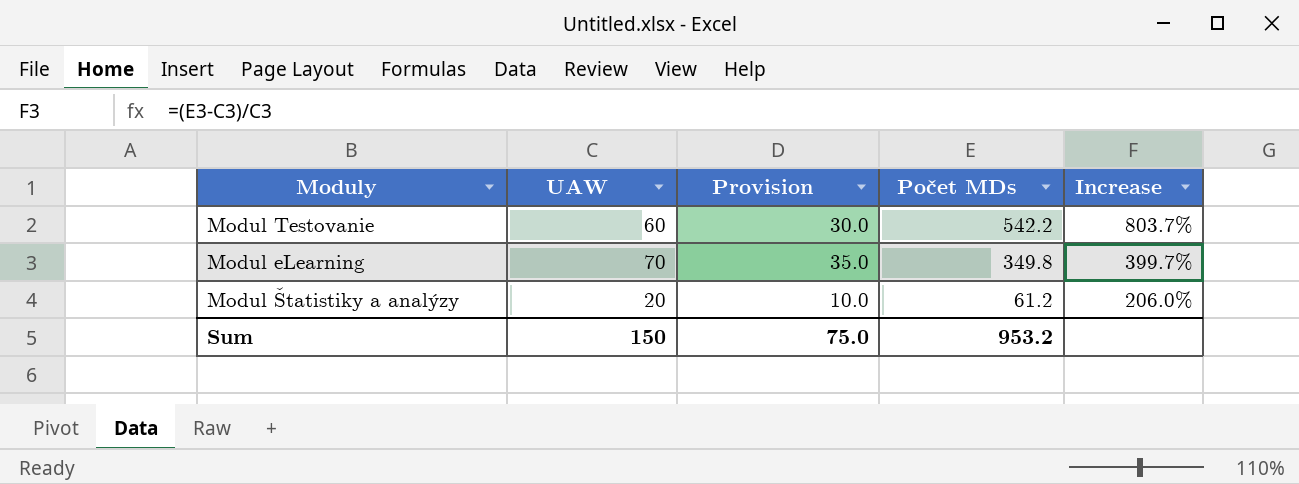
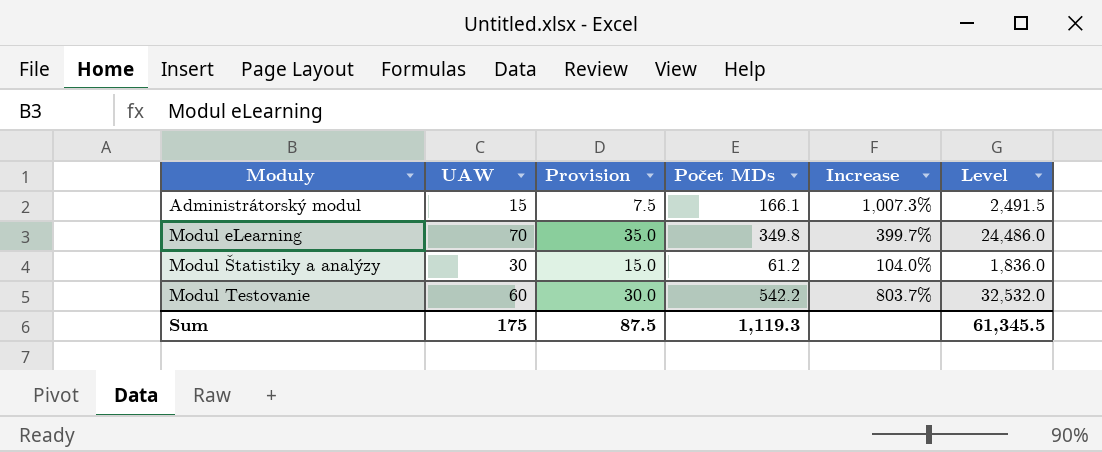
row order: Počet MDs descending -> Moduly ascending
column Level | formula: none -> [UAW] * [Počet MDs]
row Administrátorský modul: none -> 15 | 7.5 | 166.1 | 1,007.3% | 2,491.5
Modul Štatistiky a analýzy | UAW: 20 -> 30
Modul Štatistiky a analýzy | Provision: 10.0 -> 15.0
Modul Štatistiky a analýzy | Increase: 206.0% -> 104.0%
Sum | UAW: 150 -> 175
Sum | Provision: 75.0 -> 87.5
Sum | Počet MDs: 953.2 -> 1,119.3

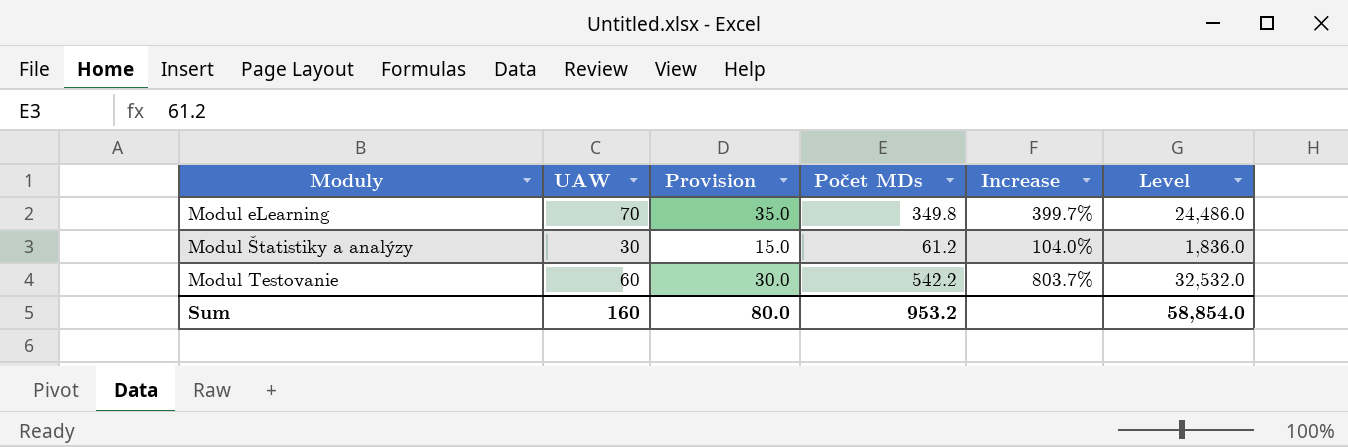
row Administrátorský modul: 15 | 7.5 | 166.1 | 1,007.3% | 2,491.5 -> none
Sum | UAW: 175 -> 160
Sum | Provision: 87.5 -> 80.0
Sum | Počet MDs: 1,119.3 -> 953.2
Sum | Level: 61,345.5 -> 58,854.0

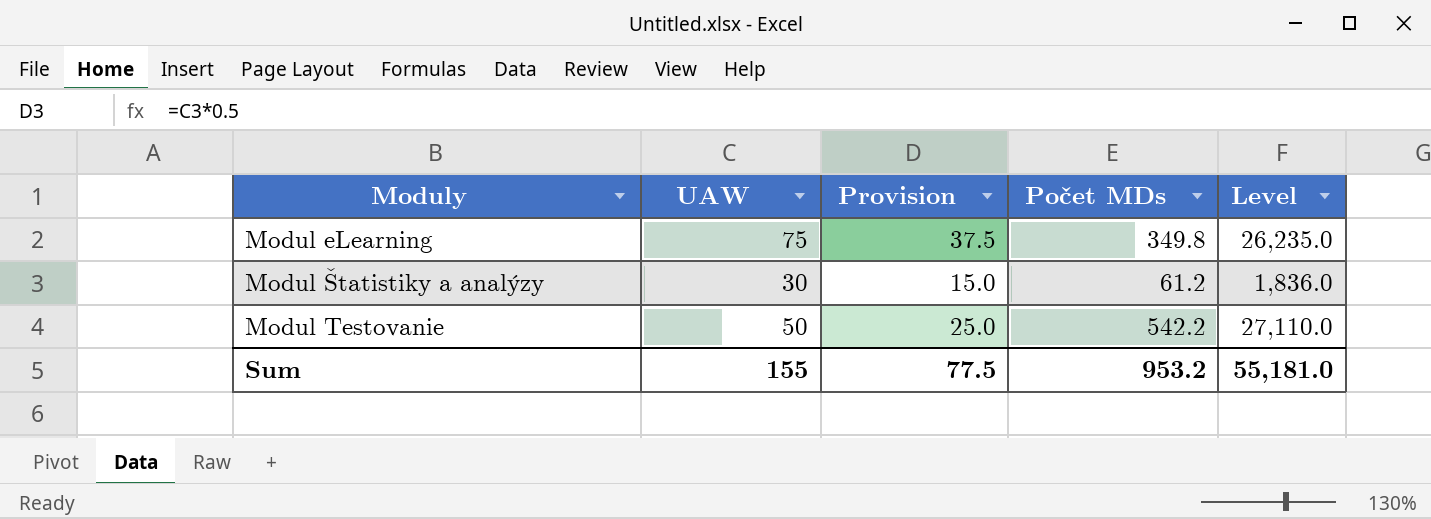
column Increase | formula: ([Počet MDs] - [UAW]) / [UAW] -> none
Modul eLearning | UAW: 70 -> 75
Modul eLearning | Provision: 35.0 -> 37.5
Modul eLearning | Level: 24,486.0 -> 26,235.0
Modul Testovanie | UAW: 60 -> 50
Modul Testovanie | Provision: 30.0 -> 25.0
Modul Testovanie | Level: 32,532.0 -> 27,110.0
Sum | UAW: 160 -> 155
Sum | Provision: 80.0 -> 77.5
Sum | Level: 58,854.0 -> 55,181.0

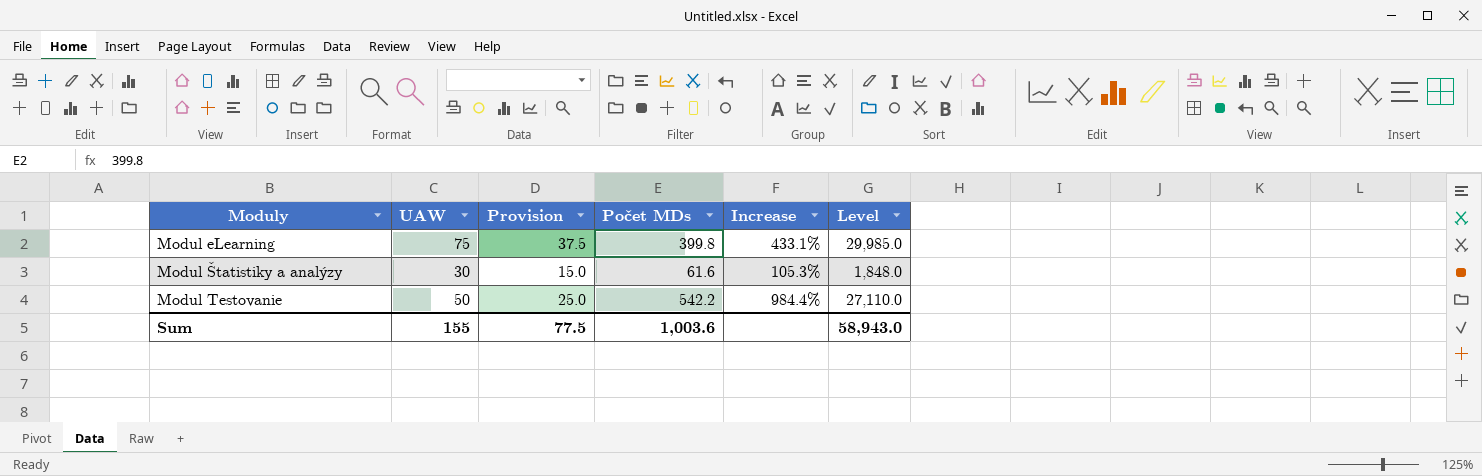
column Increase | formula: none -> ([Počet MDs] - [UAW]) / [UAW]
Modul eLearning | Počet MDs: 349.8 -> 399.8
Modul eLearning | Level: 26,235.0 -> 29,985.0
Modul Štatistiky a analýzy | Počet MDs: 61.2 -> 61.6
Modul Štatistiky a analýzy | Level: 1,836.0 -> 1,848.0
Sum | Počet MDs: 953.2 -> 1,003.6
Sum | Level: 55,181.0 -> 58,943.0

